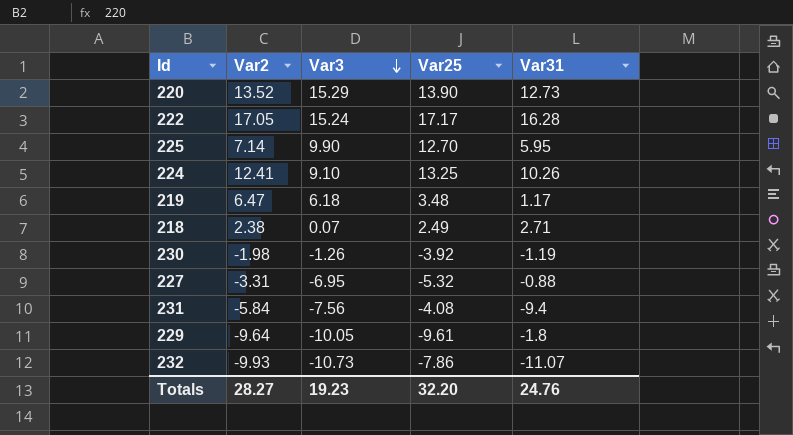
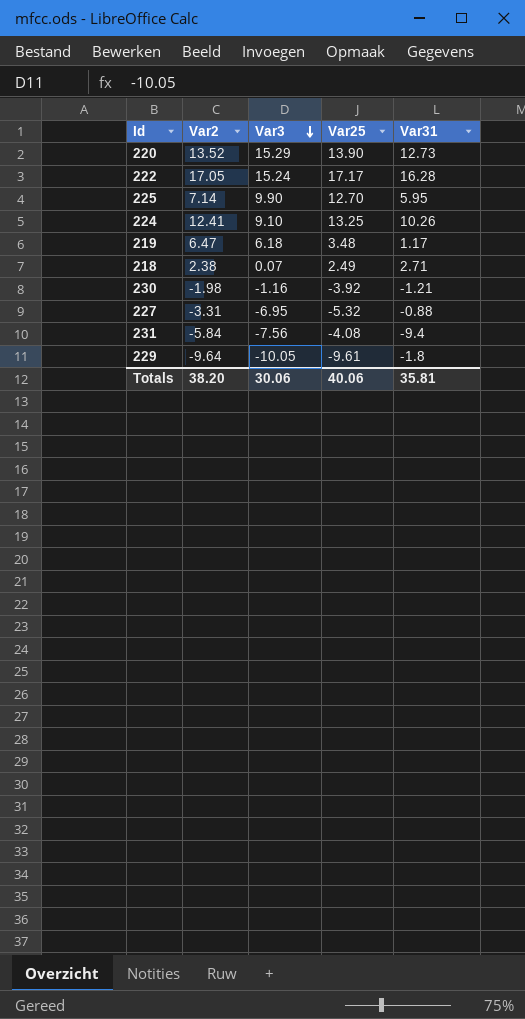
row 232: -9.93 | -10.73 | -7.86 | -11.07 -> none
230 | Var3: -1.26 -> -1.16
230 | Var31: -1.19 -> -1.21
Totals | Var2: 28.27 -> 38.20
Totals | Var3: 19.23 -> 30.06
Totals | Var25: 32.20 -> 40.06
Totals | Var31: 24.76 -> 35.81

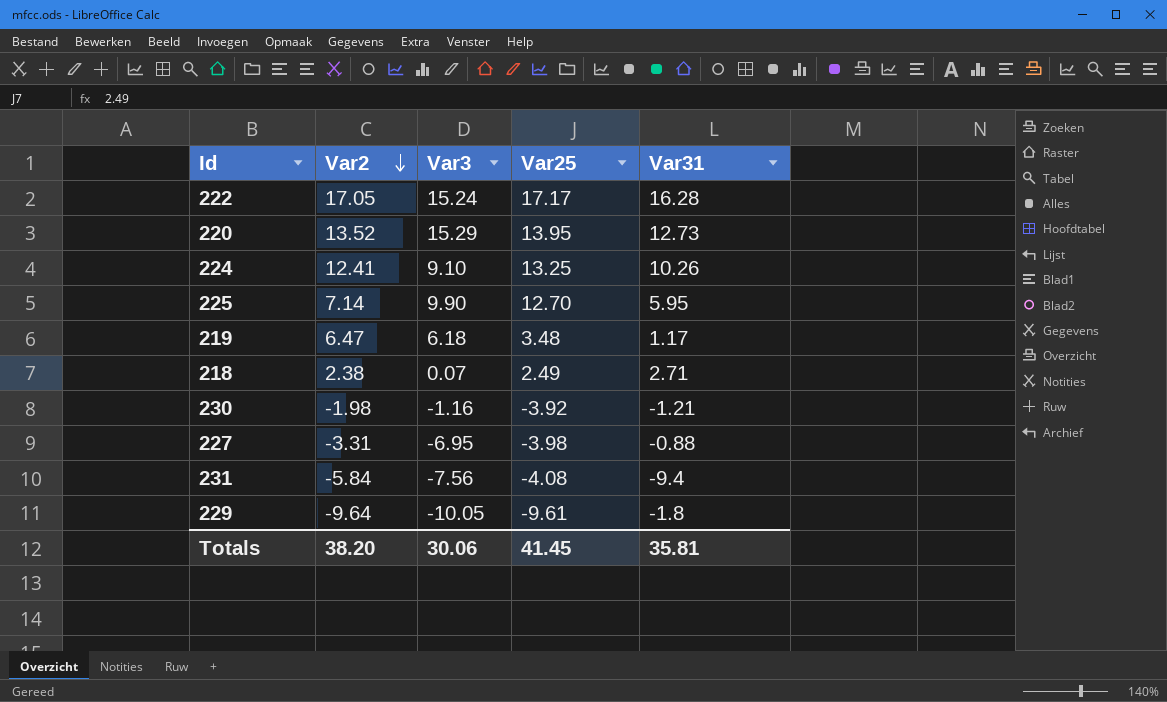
row order: Var3 descending -> Var2 descending
220 | Var25: 13.90 -> 13.95
227 | Var25: -5.32 -> -3.98
Totals | Var25: 40.06 -> 41.45

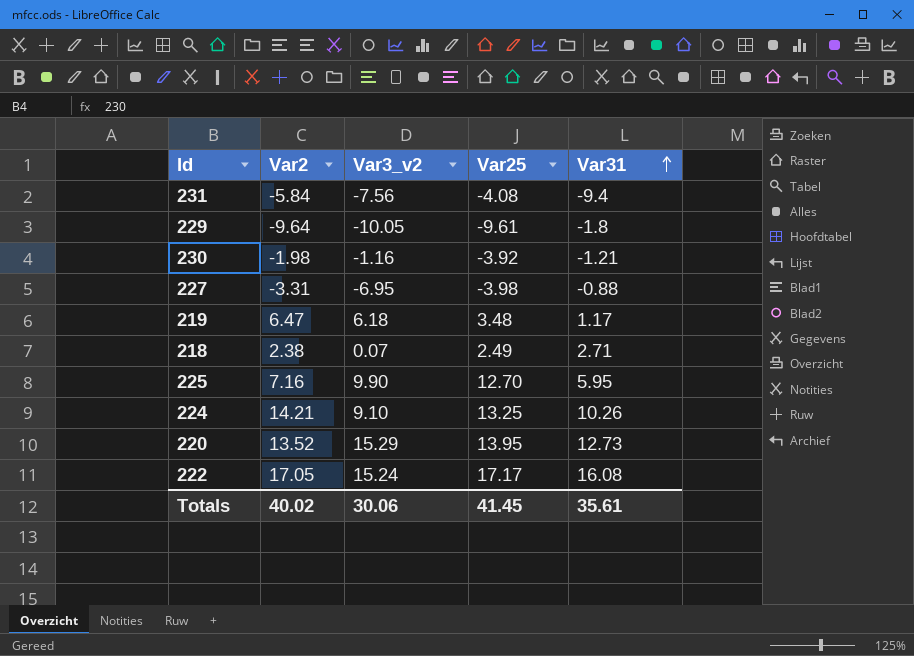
row order: Var2 descending -> Var31 ascending
column name: Var3 -> Var3_v2
225 | Var2: 7.14 -> 7.16
224 | Var2: 12.41 -> 14.21
222 | Var31: 16.28 -> 16.08
Totals | Var2: 38.20 -> 40.02
Totals | Var31: 35.81 -> 35.61

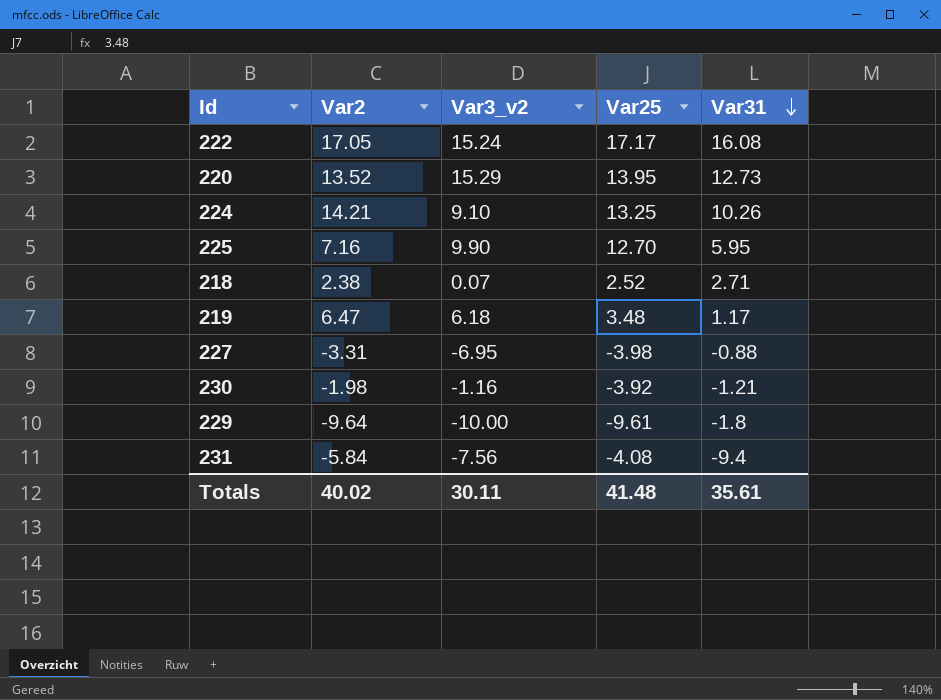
row order: Var31 ascending -> Var31 descending
218 | Var25: 2.49 -> 2.52
229 | Var3_v2: -10.05 -> -10.00
Totals | Var3_v2: 30.06 -> 30.11
Totals | Var25: 41.45 -> 41.48

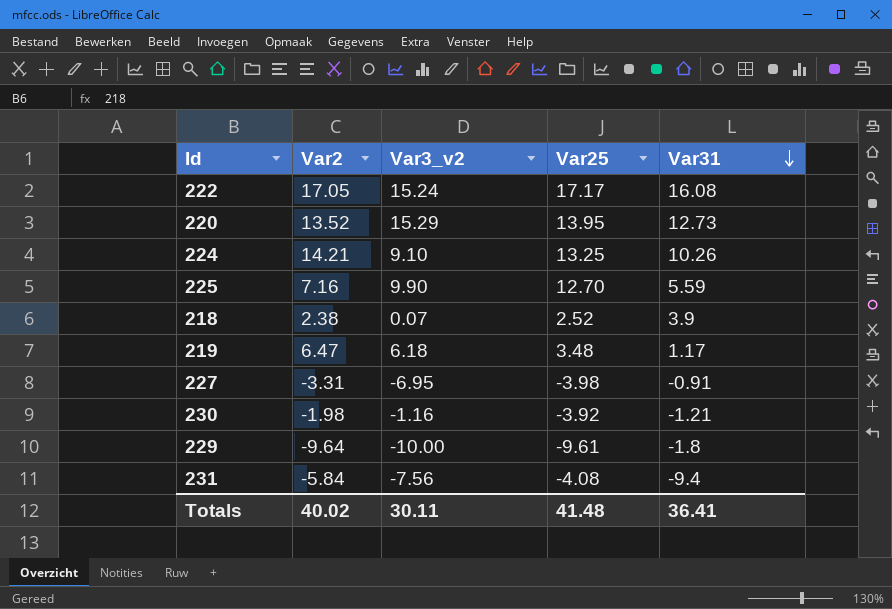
225 | Var31: 5.95 -> 5.59
218 | Var31: 2.71 -> 3.9
227 | Var31: -0.88 -> -0.91
Totals | Var31: 35.61 -> 36.41

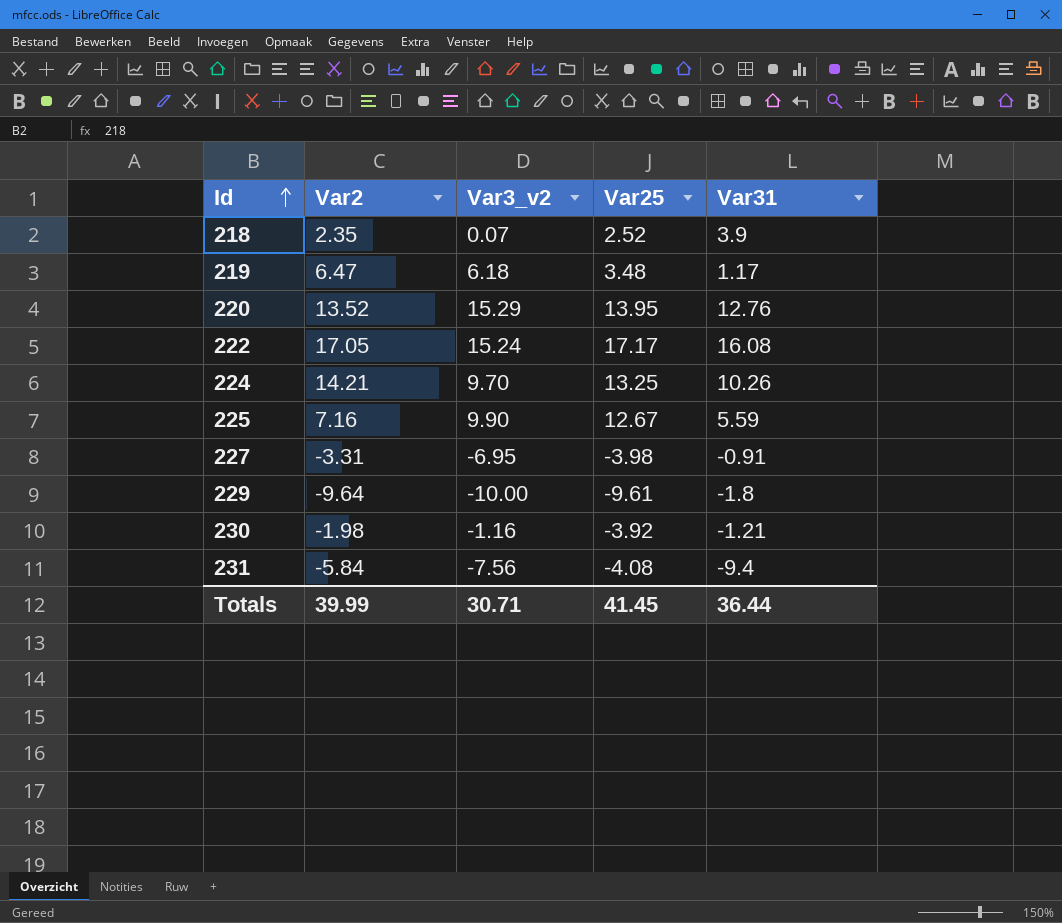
row order: Var31 descending -> Id ascending
218 | Var2: 2.38 -> 2.35
220 | Var31: 12.73 -> 12.76
224 | Var3_v2: 9.10 -> 9.70
225 | Var25: 12.70 -> 12.67
Totals | Var2: 40.02 -> 39.99
Totals | Var3_v2: 30.11 -> 30.71
Totals | Var25: 41.48 -> 41.45
Totals | Var31: 36.41 -> 36.44

